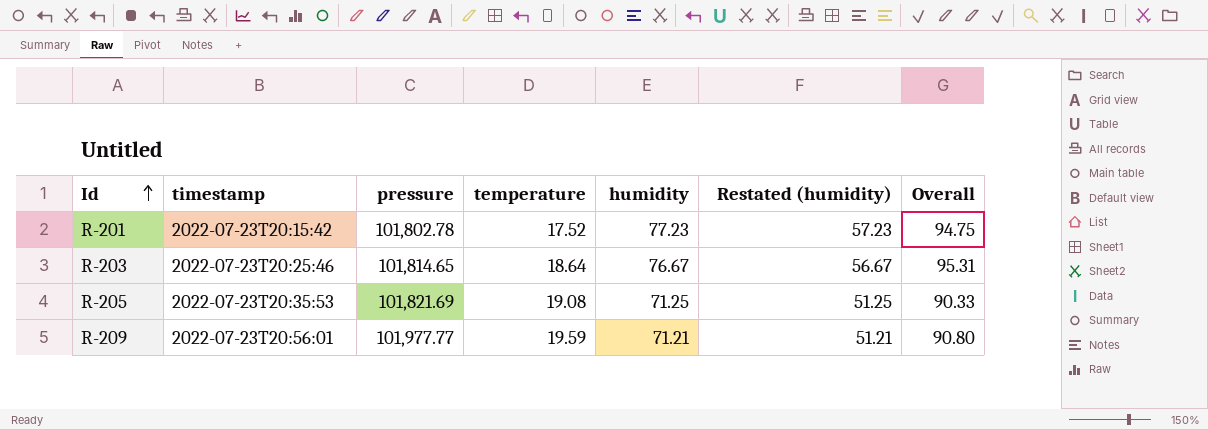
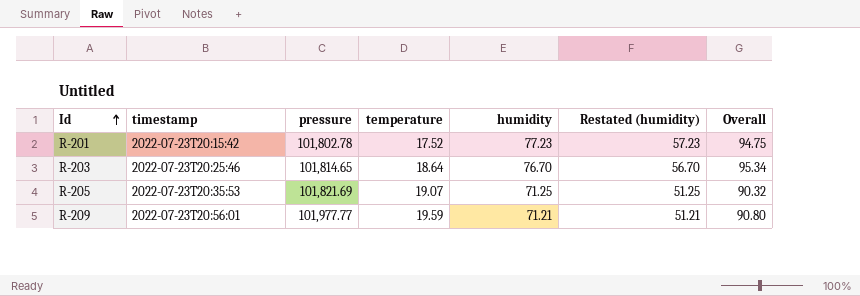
R-203 | humidity: 76.67 -> 76.70
R-203 | Restated (humidity): 56.67 -> 56.70
R-203 | Overall: 95.31 -> 95.34
R-205 | temperature: 19.08 -> 19.07
R-205 | Overall: 90.33 -> 90.32

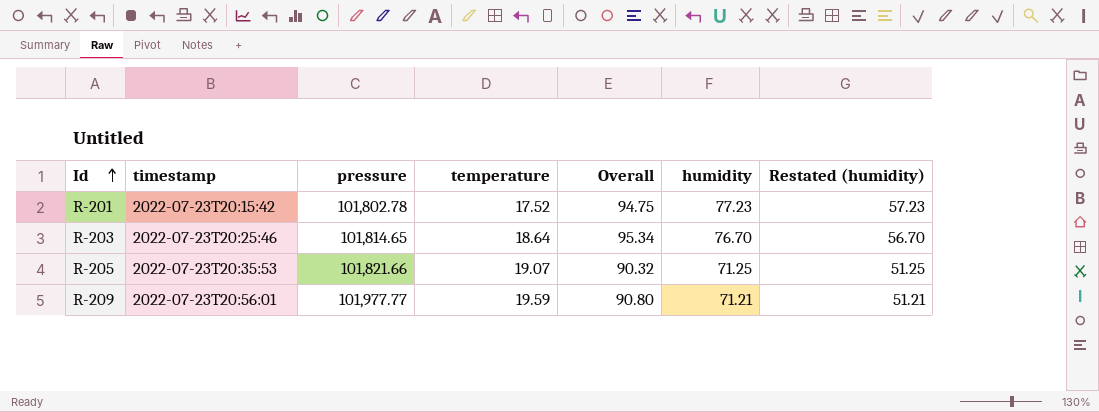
column Overall | position: 7 -> 5
R-205 | pressure: 101,821.69 -> 101,821.66

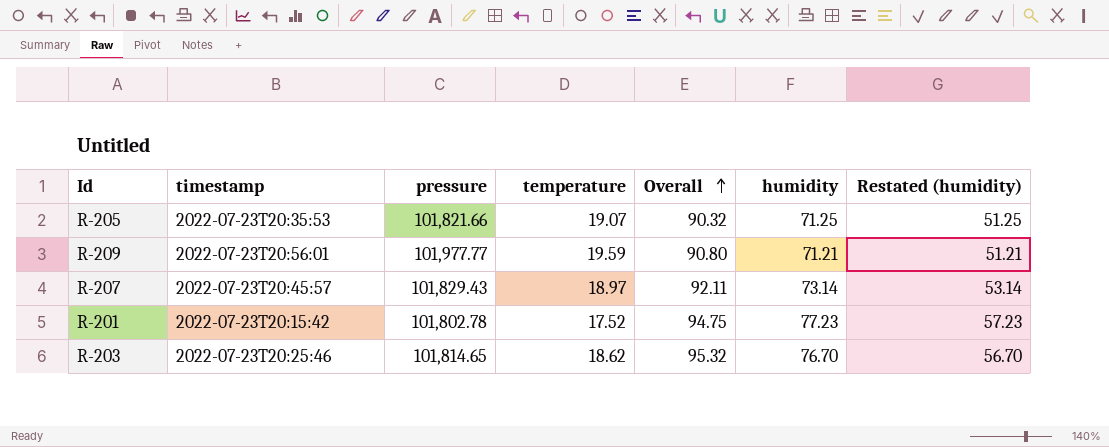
row order: Id ascending -> Overall ascending
row R-207: none -> 2022-07-23T20:45:57 | 101,829.43 | 18.97 | 92.11 | 73.14 | 53.14
R-203 | temperature: 18.64 -> 18.62
R-203 | Overall: 95.34 -> 95.32

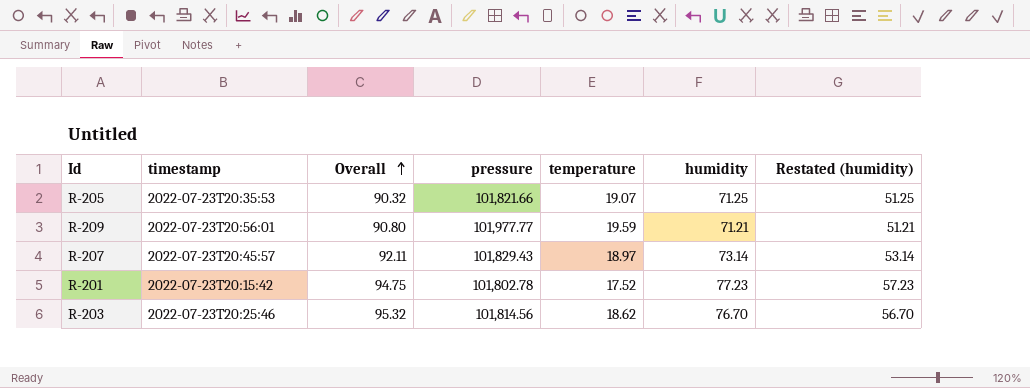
column Overall | position: 5 -> 3
R-203 | pressure: 101,814.65 -> 101,814.56

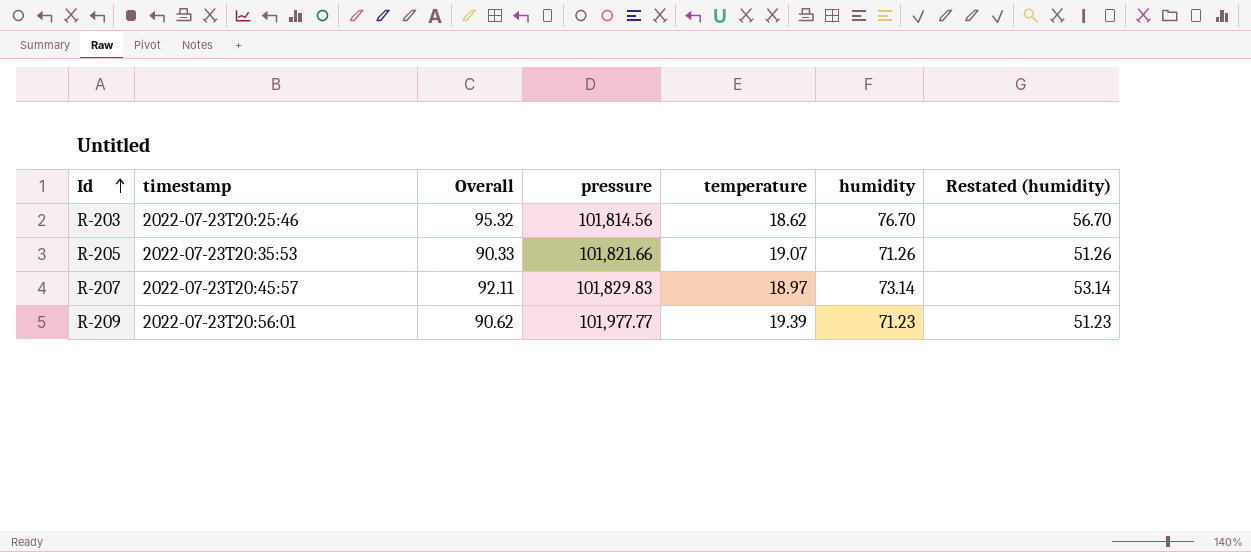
row order: Overall ascending -> Id ascending
row R-201: 2022-07-23T20:15:42 | 94.75 | 101,802.78 | 17.52 | 77.23 | 57.23 -> none
R-205 | Overall: 90.32 -> 90.33
R-205 | humidity: 71.25 -> 71.26
R-205 | Restated (humidity): 51.25 -> 51.26
R-207 | pressure: 101,829.43 -> 101,829.83
R-209 | Overall: 90.80 -> 90.62
R-209 | temperature: 19.59 -> 19.39
R-209 | humidity: 71.21 -> 71.23
R-209 | Restated (humidity): 51.21 -> 51.23

